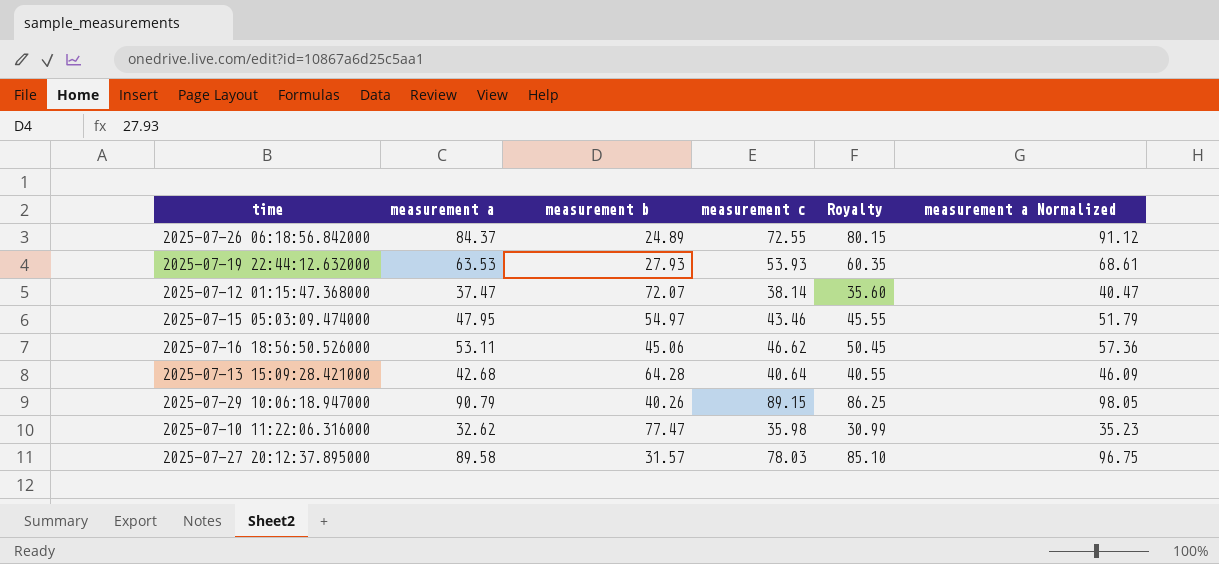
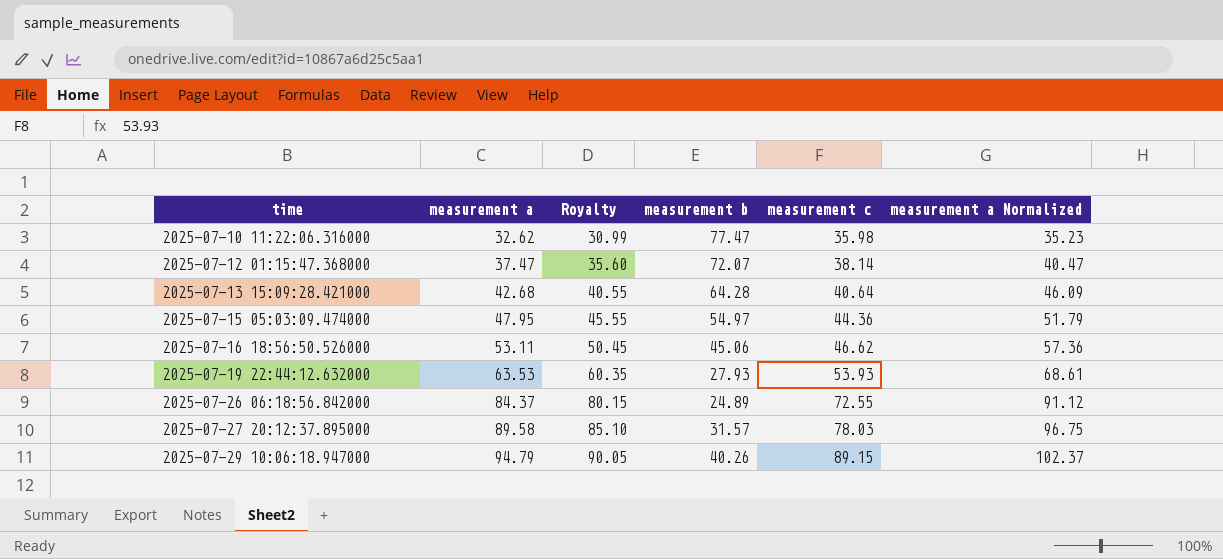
row order: none -> time ascending
column Royalty | position: 5 -> 3
2025-07-15 05:03:09.474000 | measurement c: 43.46 -> 44.36
2025-07-29 10:06:18.947000 | measurement a: 90.79 -> 94.79
2025-07-29 10:06:18.947000 | Royalty: 86.25 -> 90.05
2025-07-29 10:06:18.947000 | measurement a Normalized: 98.05 -> 102.37

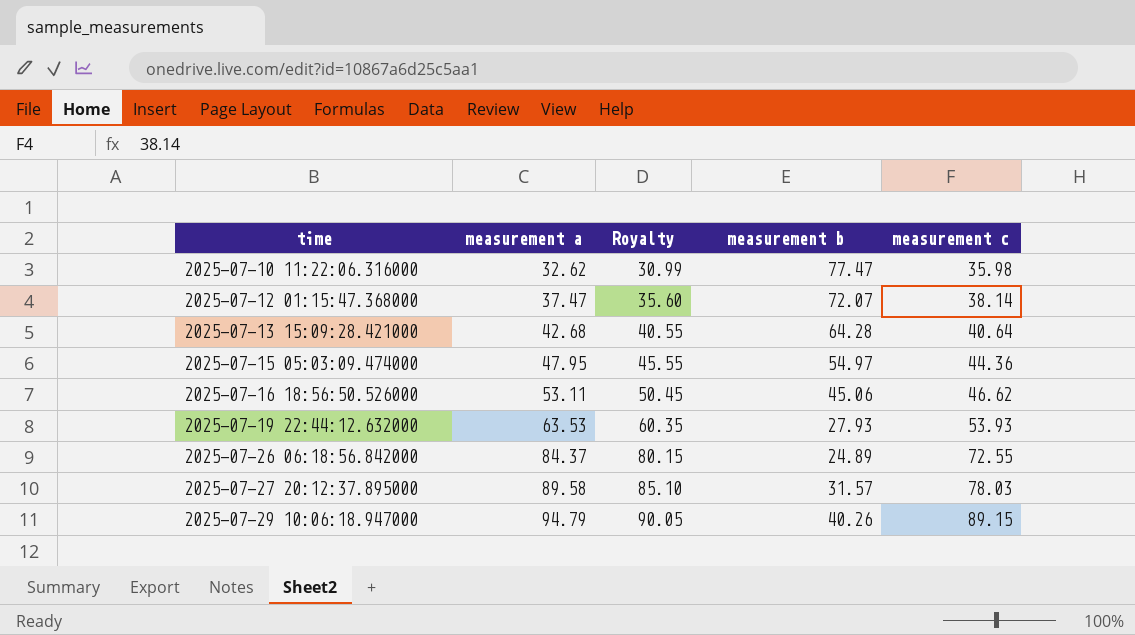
column measurement a Normalized | formula: [measurement a] * 1.08 -> none

